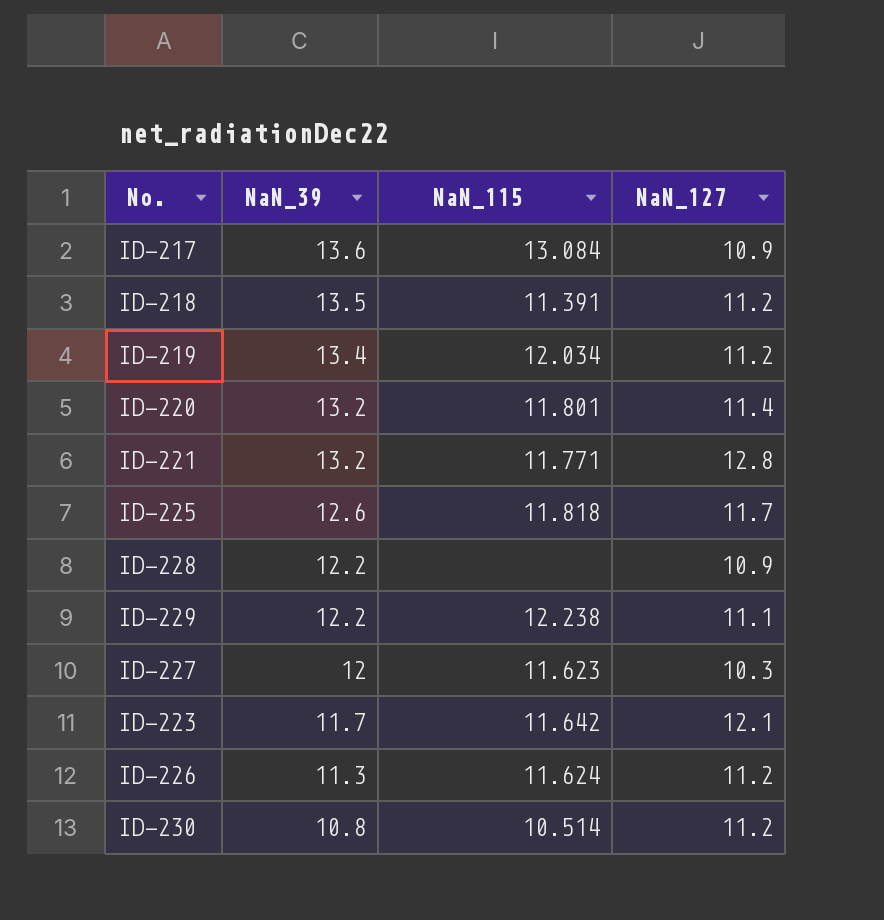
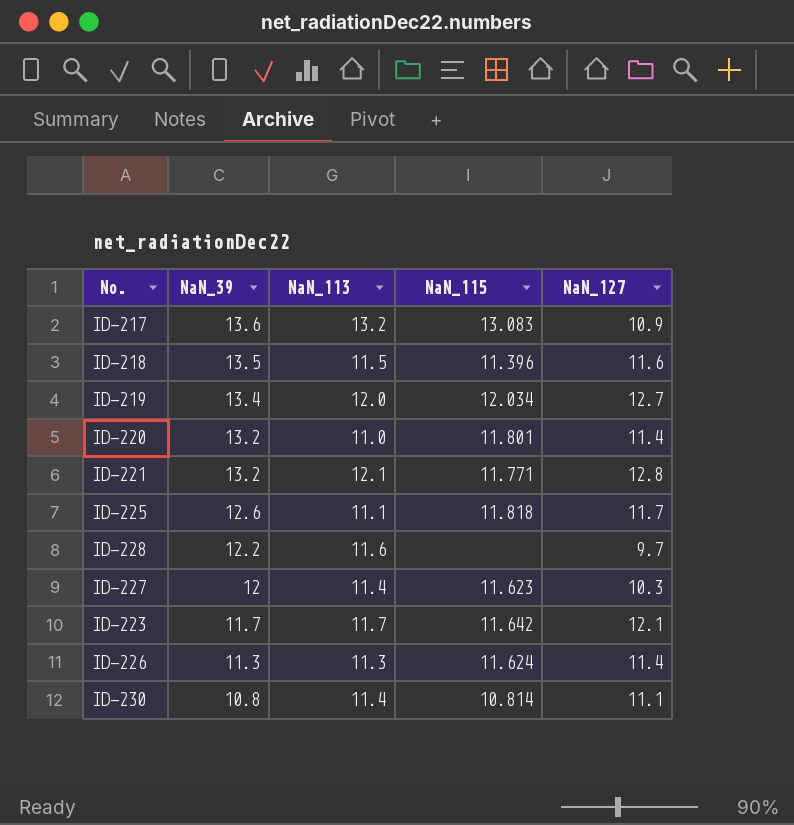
column NaN_113 | position: none -> 3
row ID-229: 12.2 | 12.238 | 11.1 -> none
ID-217 | NaN_115: 13.084 -> 13.083
ID-218 | NaN_115: 11.391 -> 11.396
ID-218 | NaN_127: 11.2 -> 11.6
ID-219 | NaN_127: 11.2 -> 12.7
ID-228 | NaN_127: 10.9 -> 9.7
ID-226 | NaN_127: 11.2 -> 11.4
ID-230 | NaN_115: 10.514 -> 10.814
ID-230 | NaN_127: 11.2 -> 11.1

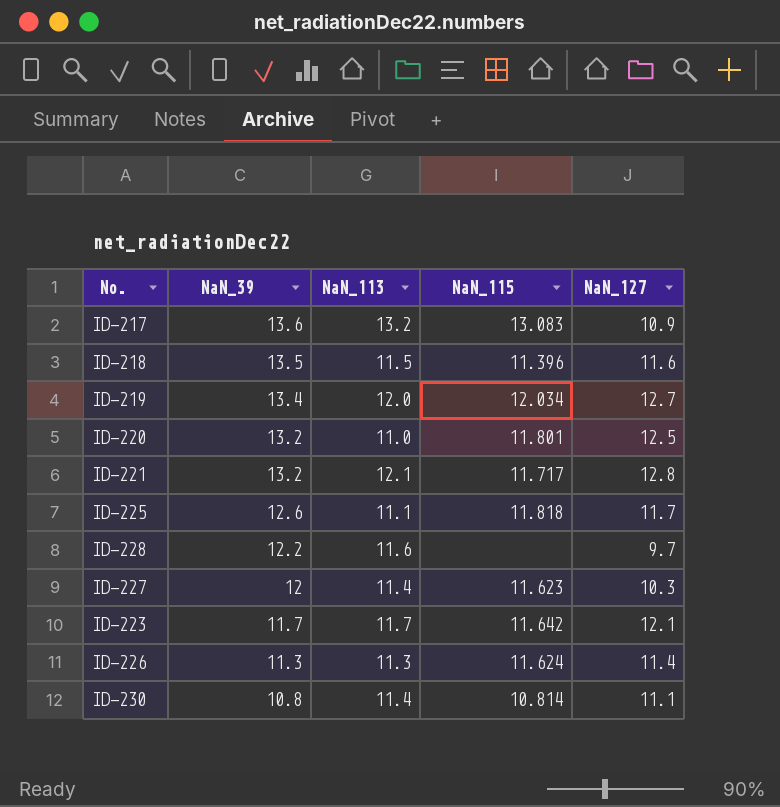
ID-220 | NaN_127: 11.4 -> 12.5
ID-221 | NaN_115: 11.771 -> 11.717

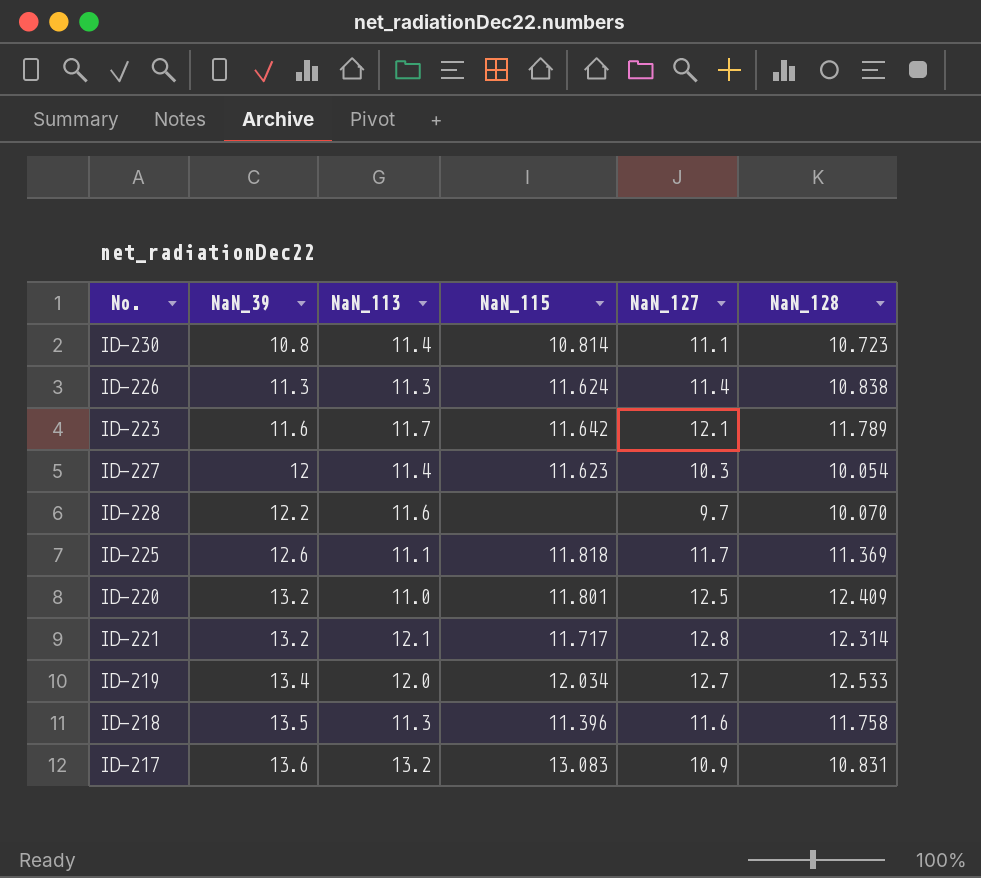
row order: NaN_39 descending -> NaN_39 ascending
column NaN_128 | position: none -> 6
ID-223 | NaN_39: 11.7 -> 11.6
ID-218 | NaN_113: 11.5 -> 11.3

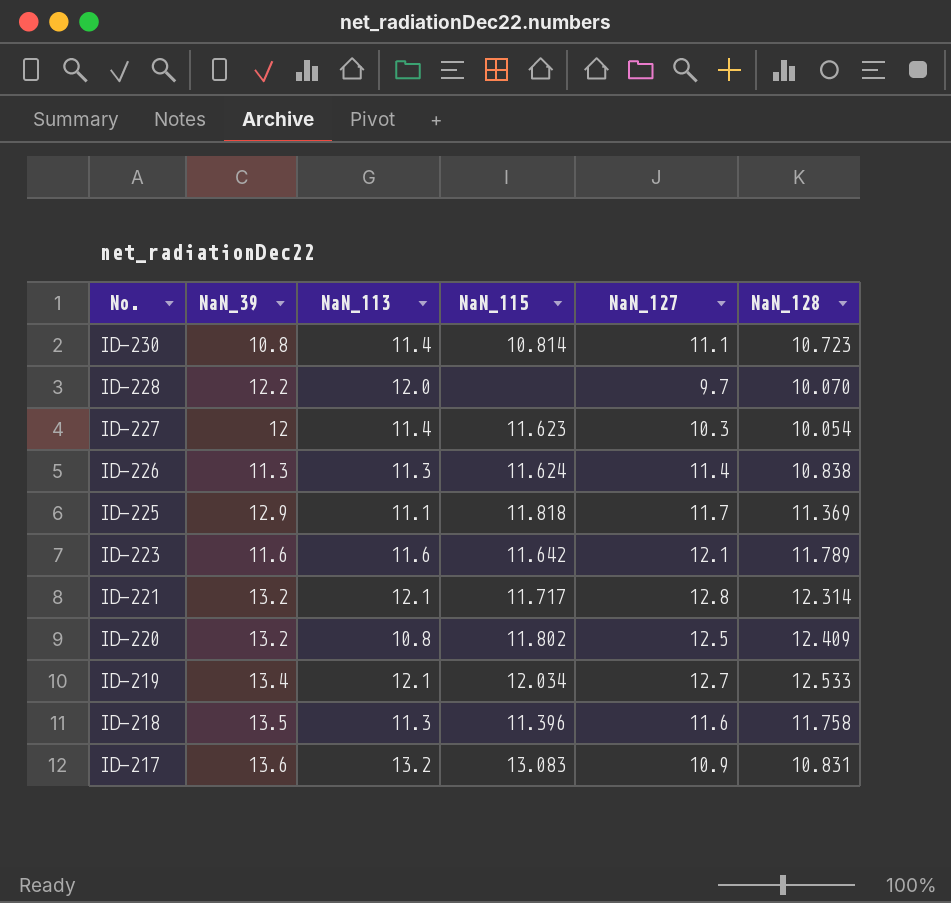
row order: NaN_39 ascending -> No. descending
ID-228 | NaN_113: 11.6 -> 12.0
ID-225 | NaN_39: 12.6 -> 12.9
ID-223 | NaN_113: 11.7 -> 11.6
ID-220 | NaN_113: 11.0 -> 10.8
ID-220 | NaN_115: 11.801 -> 11.802
ID-219 | NaN_113: 12.0 -> 12.1

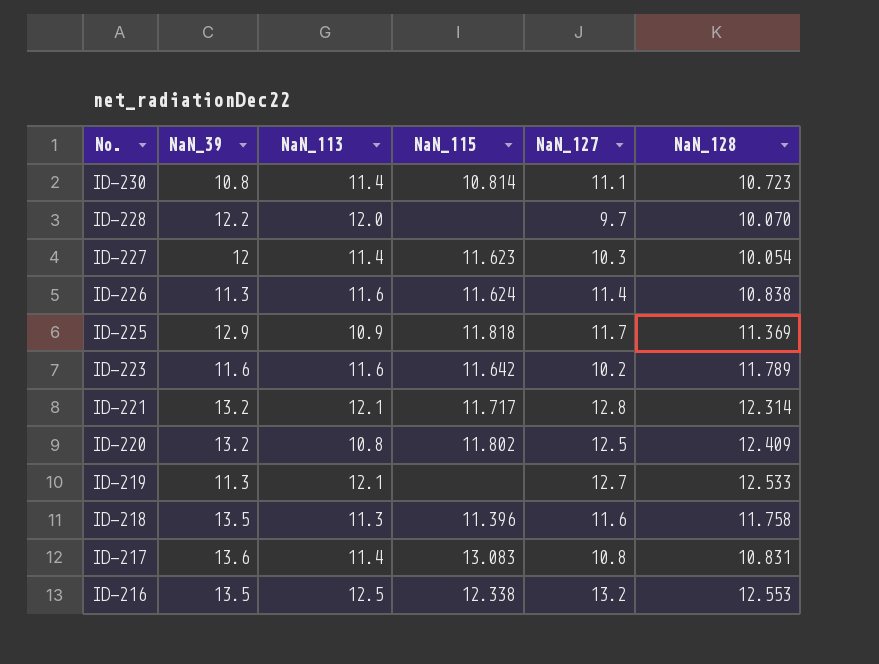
ID-226 | NaN_113: 11.3 -> 11.6
ID-225 | NaN_113: 11.1 -> 10.9
ID-223 | NaN_127: 12.1 -> 10.2
ID-219 | NaN_39: 13.4 -> 11.3
ID-219 | NaN_115: 12.034 -> none
ID-217 | NaN_113: 13.2 -> 11.4
ID-217 | NaN_127: 10.9 -> 10.8
row ID-216: none -> 13.5 | 12.5 | 12.338 | 13.2 | 12.553

